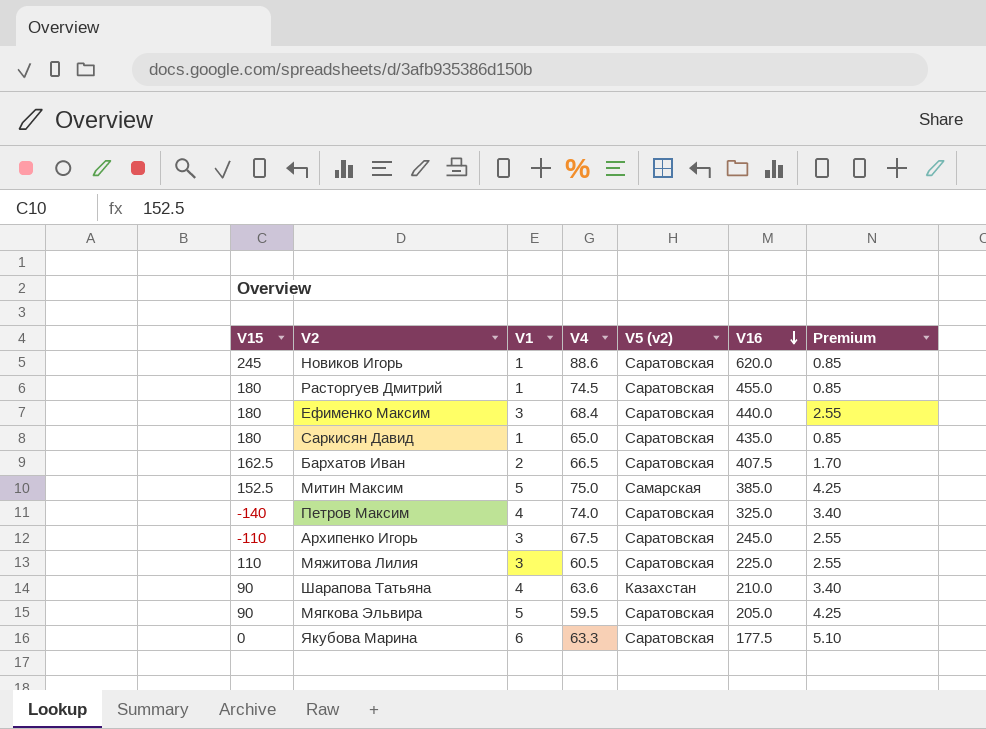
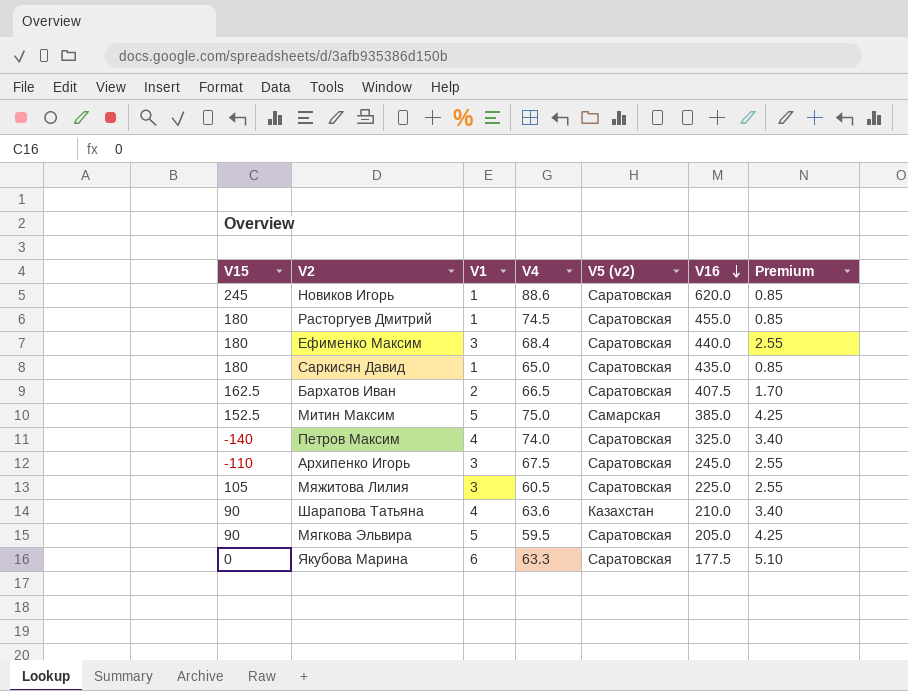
Мяжитова Лилия | V15: 110 -> 105

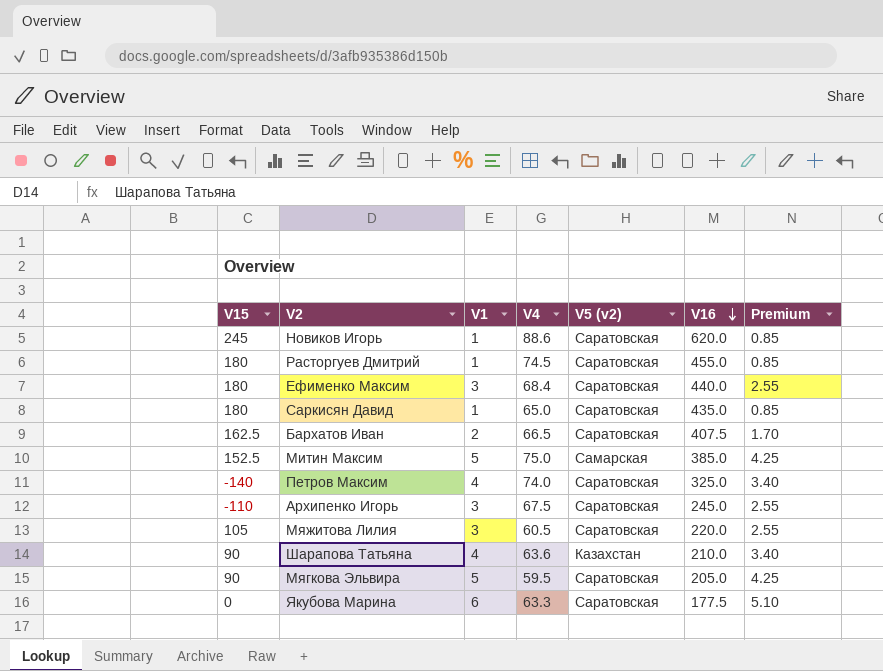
Мяжитова Лилия | V16: 225.0 -> 220.0

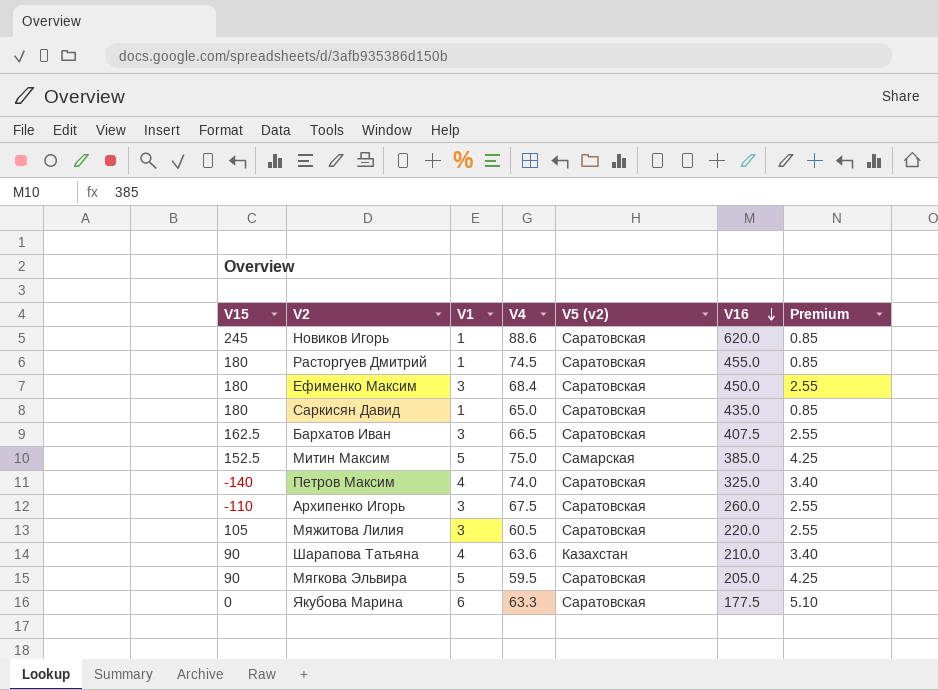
Ефименко Максим | V16: 440.0 -> 450.0
Бархатов Иван | V1: 2 -> 3
Бархатов Иван | Premium: 1.70 -> 2.55
Архипенко Игорь | V16: 245.0 -> 260.0

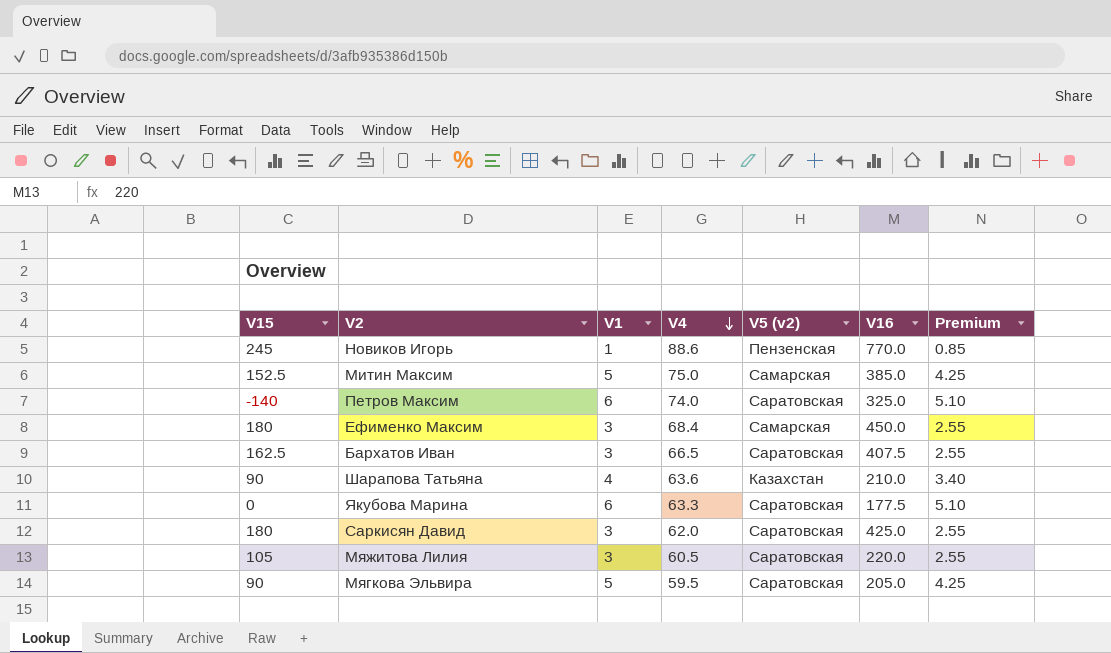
row order: V16 descending -> V4 descending
row Расторгуев Дмитрий: 180 | 1 | 74.5 | Саратовская | 455.0 | 0.85 -> none
row Архипенко Игорь: -110 | 3 | 67.5 | Саратовская | 260.0 | 2.55 -> none
Новиков Игорь | V5 (v2): Саратовская -> Пензенская
Новиков Игорь | V16: 620.0 -> 770.0
Петров Максим | V1: 4 -> 6
Петров Максим | Premium: 3.40 -> 5.10
Ефименко Максим | V5 (v2): Саратовская -> Самарская
Саркисян Давид | V1: 1 -> 3
Саркисян Давид | V4: 65.0 -> 62.0
Саркисян Давид | V16: 435.0 -> 425.0
Саркисян Давид | Premium: 0.85 -> 2.55

